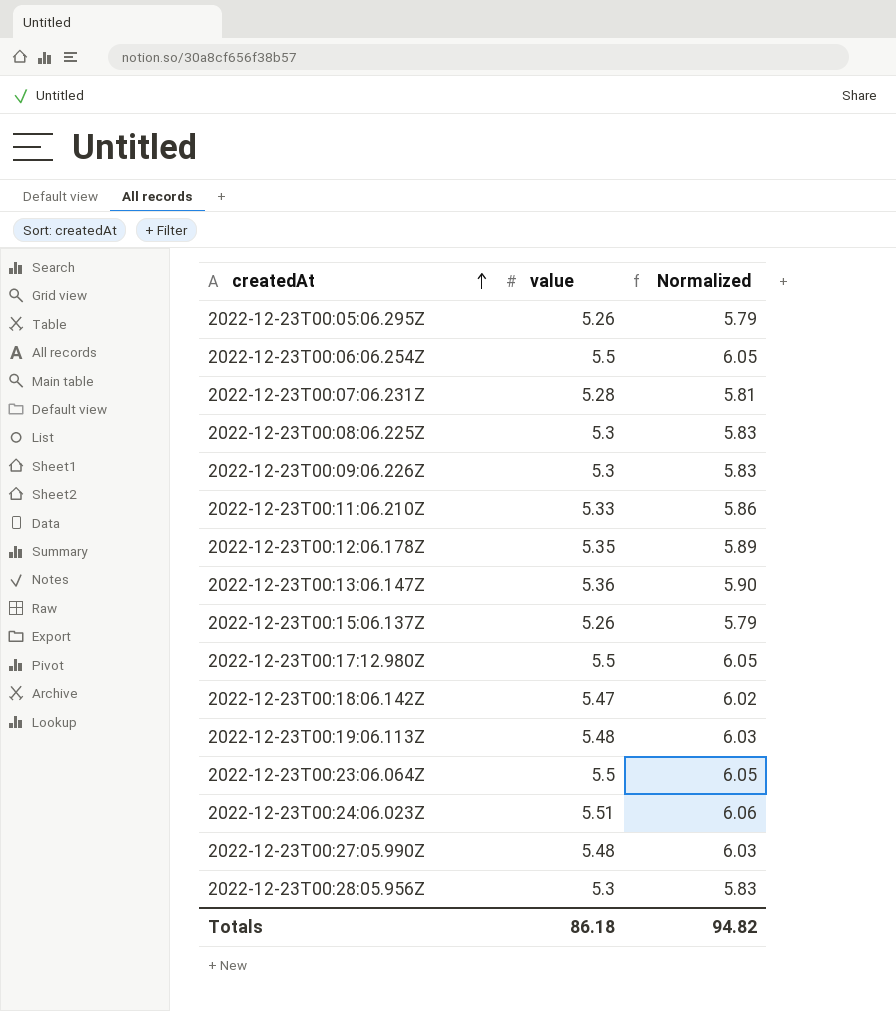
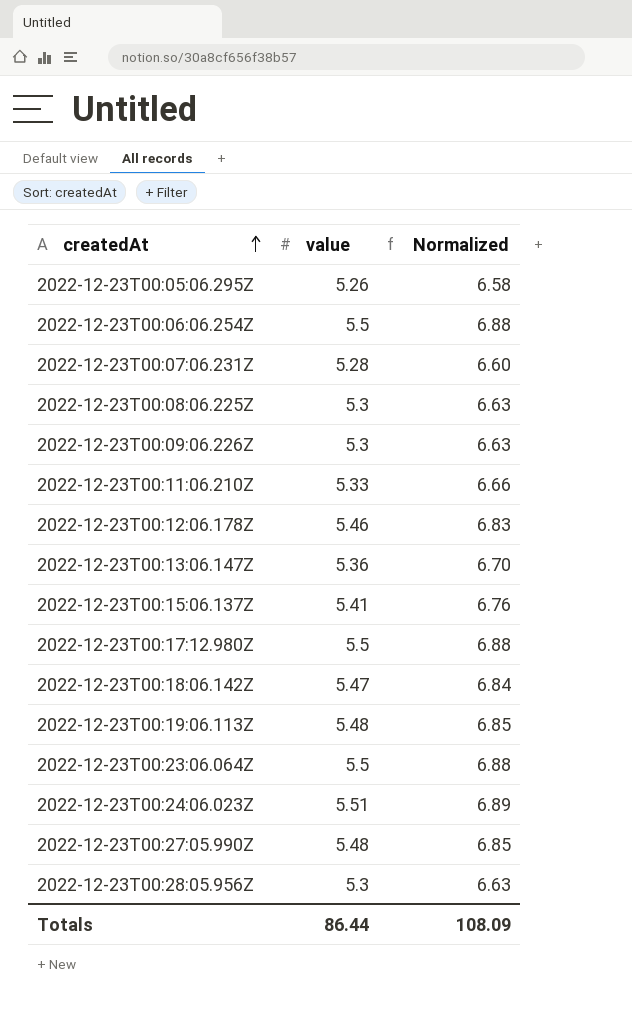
column Normalized | formula: [value] * 1.1 -> [value] * 1.25
2022-12-23T00:12:06.178Z | value: 5.35 -> 5.46
2022-12-23T00:15:06.137Z | value: 5.26 -> 5.41
Totals | value: 86.18 -> 86.44
Totals | Normalized: 94.82 -> 108.09

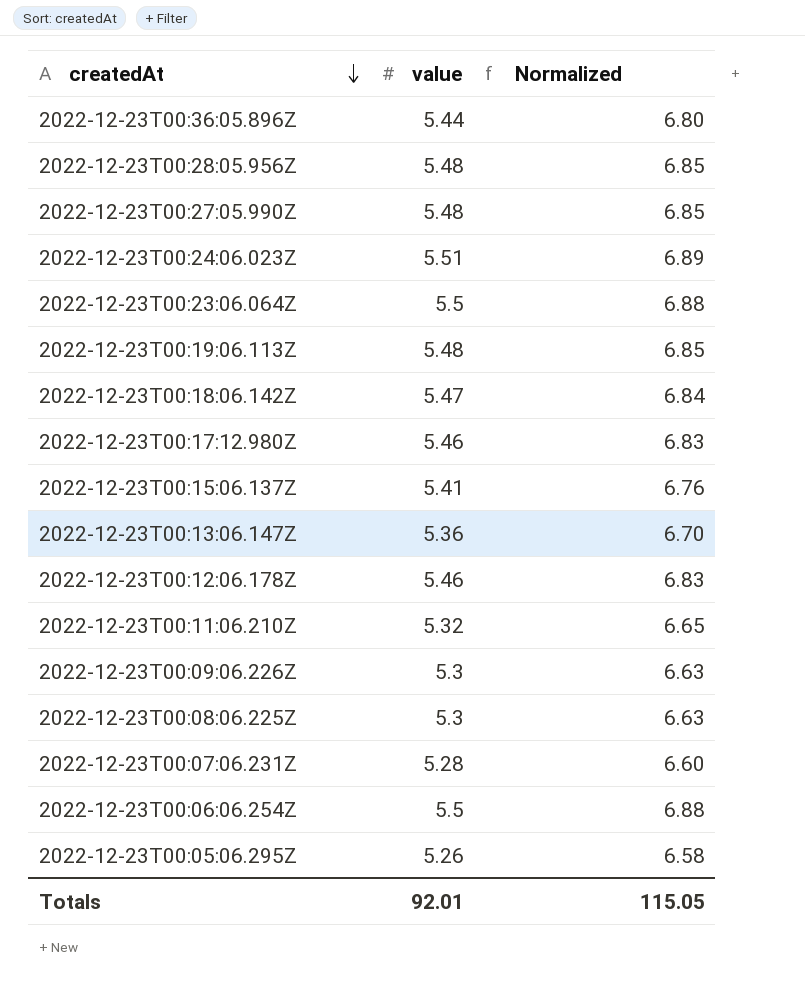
row order: createdAt ascending -> createdAt descending
row 2022-12-23T00:36:05.896Z: none -> 5.44 | 6.80
2022-12-23T00:28:05.956Z | value: 5.3 -> 5.48
2022-12-23T00:28:05.956Z | Normalized: 6.63 -> 6.85
2022-12-23T00:17:12.980Z | value: 5.5 -> 5.46
2022-12-23T00:17:12.980Z | Normalized: 6.88 -> 6.83
2022-12-23T00:11:06.210Z | value: 5.33 -> 5.32
2022-12-23T00:11:06.210Z | Normalized: 6.66 -> 6.65
Totals | value: 86.44 -> 92.01
Totals | Normalized: 108.09 -> 115.05

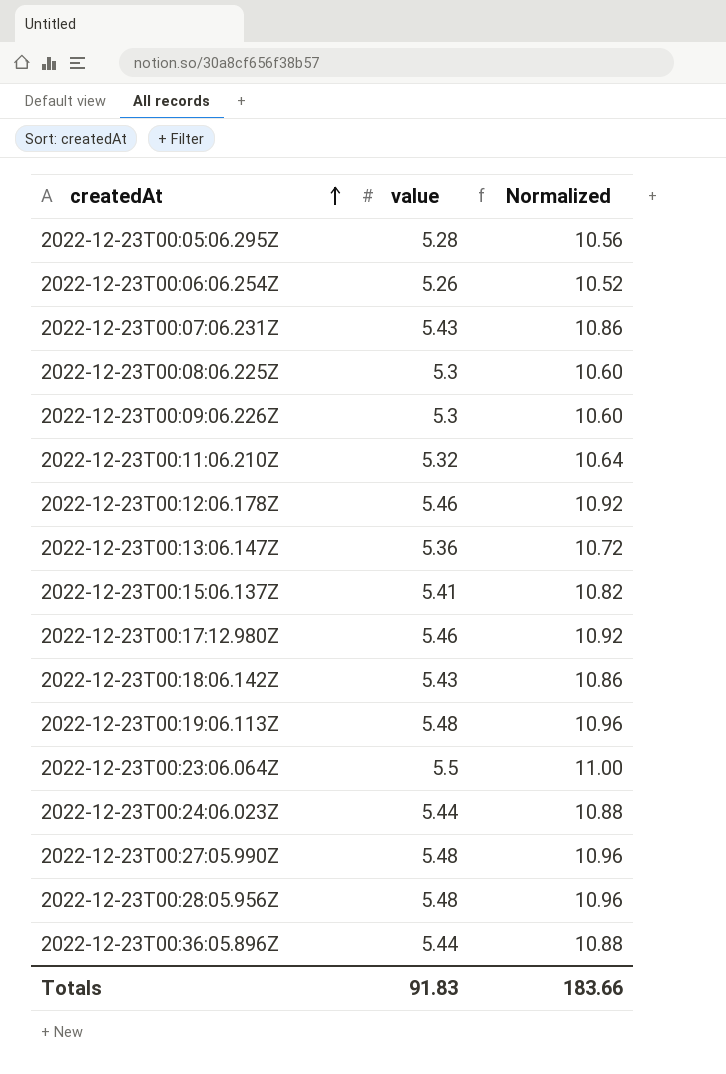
row order: createdAt descending -> createdAt ascending
column Normalized | formula: [value] * 1.25 -> [value] * 2
2022-12-23T00:05:06.295Z | value: 5.26 -> 5.28
2022-12-23T00:06:06.254Z | value: 5.5 -> 5.26
2022-12-23T00:07:06.231Z | value: 5.28 -> 5.43
2022-12-23T00:18:06.142Z | value: 5.47 -> 5.43
2022-12-23T00:24:06.023Z | value: 5.51 -> 5.44
Totals | value: 92.01 -> 91.83
Totals | Normalized: 115.05 -> 183.66

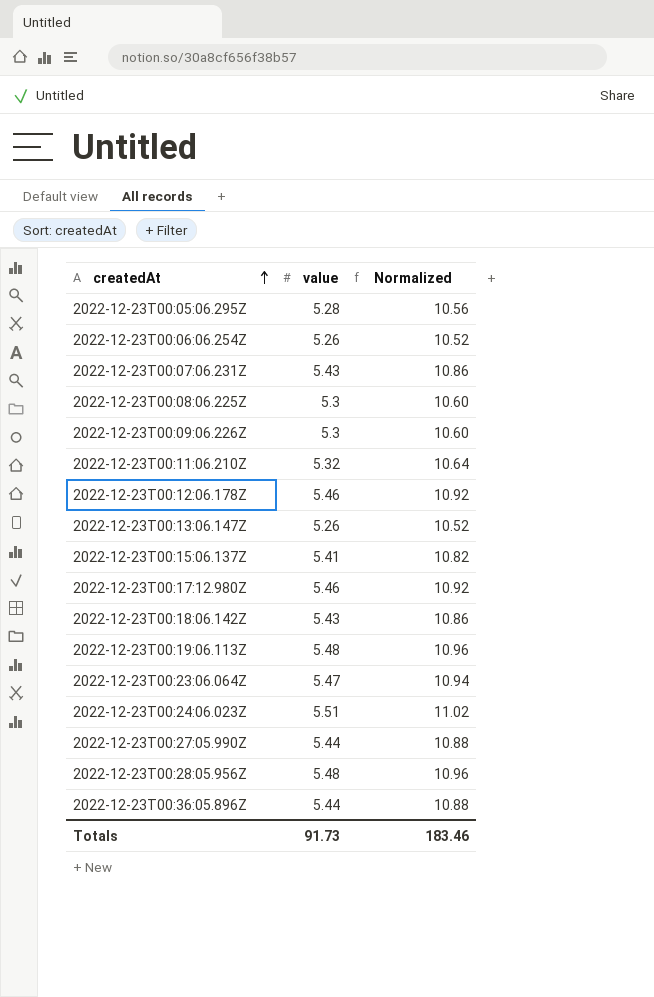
2022-12-23T00:13:06.147Z | value: 5.36 -> 5.26
2022-12-23T00:13:06.147Z | Normalized: 10.72 -> 10.52
2022-12-23T00:23:06.064Z | value: 5.5 -> 5.47
2022-12-23T00:23:06.064Z | Normalized: 11.00 -> 10.94
2022-12-23T00:24:06.023Z | value: 5.44 -> 5.51
2022-12-23T00:24:06.023Z | Normalized: 10.88 -> 11.02
2022-12-23T00:27:05.990Z | value: 5.48 -> 5.44
2022-12-23T00:27:05.990Z | Normalized: 10.96 -> 10.88
Totals | value: 91.83 -> 91.73
Totals | Normalized: 183.66 -> 183.46

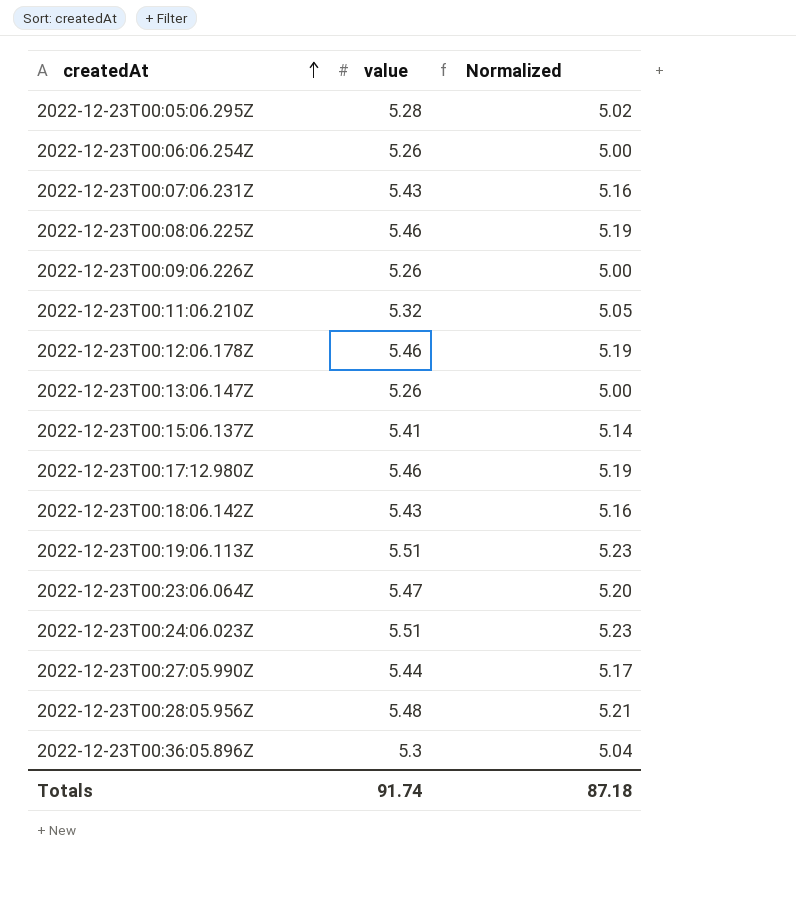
column Normalized | formula: [value] * 2 -> [value] * 0.95
2022-12-23T00:08:06.225Z | value: 5.3 -> 5.46
2022-12-23T00:09:06.226Z | value: 5.3 -> 5.26
2022-12-23T00:19:06.113Z | value: 5.48 -> 5.51
2022-12-23T00:36:05.896Z | value: 5.44 -> 5.3
Totals | value: 91.73 -> 91.74
Totals | Normalized: 183.46 -> 87.18

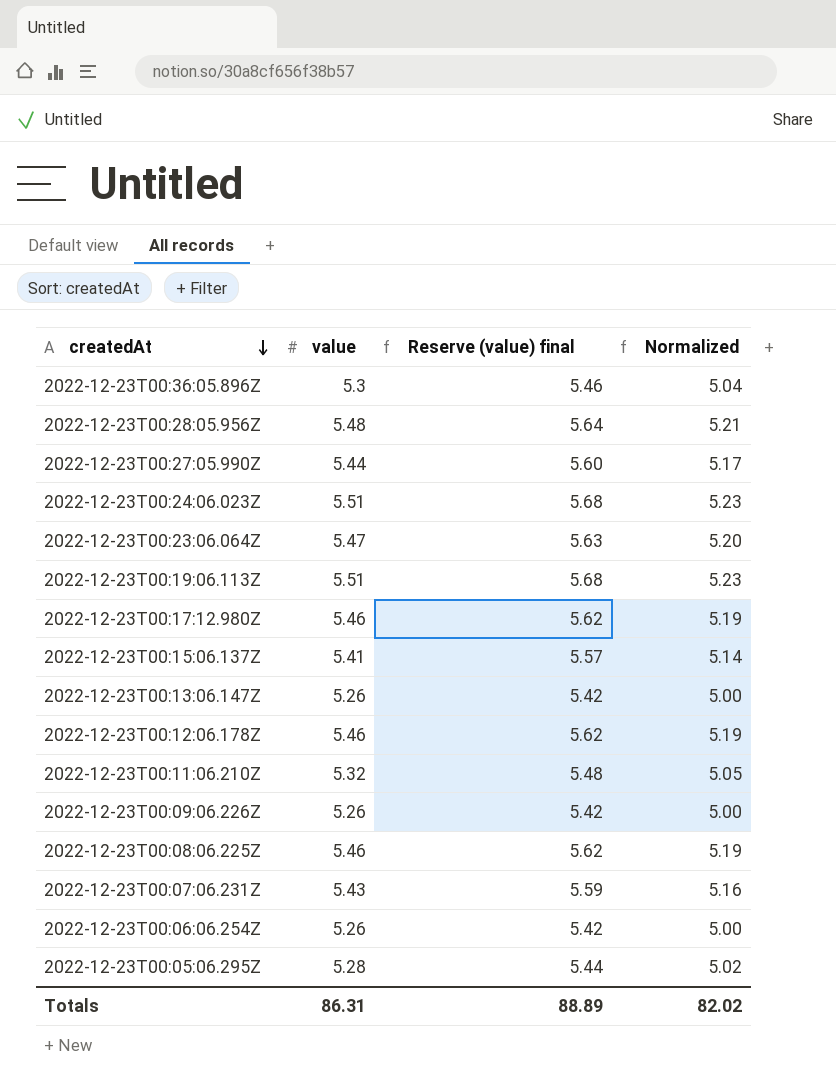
row order: createdAt ascending -> createdAt descending
column Reserve (value) final | formula: none -> [value] * 1.03
row 2022-12-23T00:18:06.142Z: 5.43 | 5.16 -> none
Totals | value: 91.74 -> 86.31
Totals | Normalized: 87.18 -> 82.02

